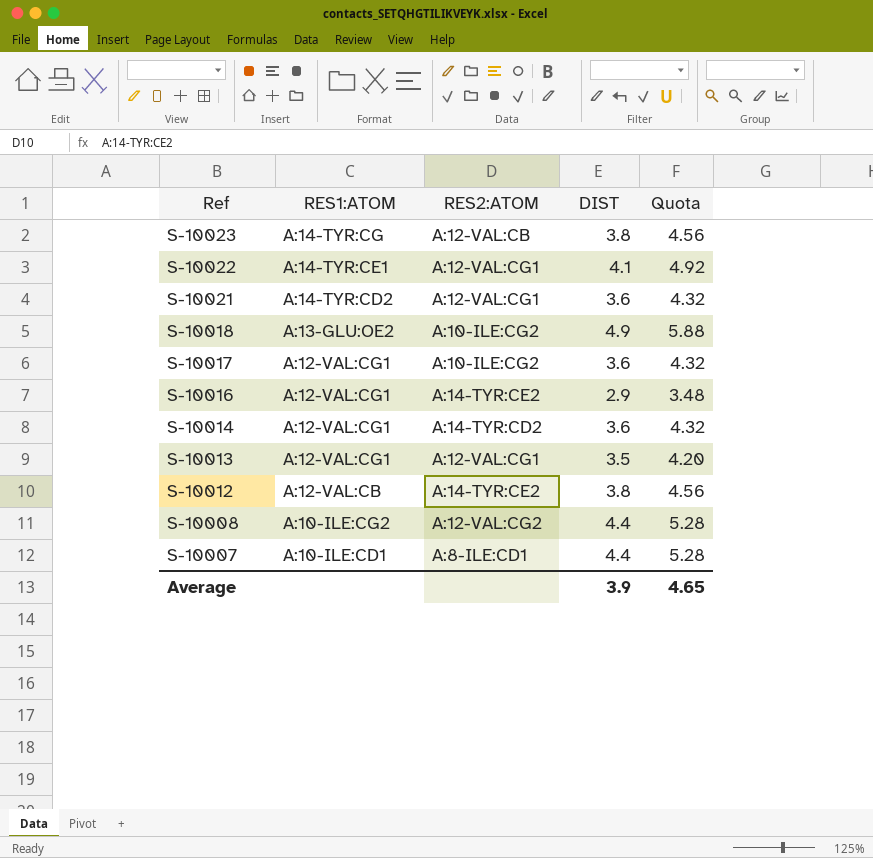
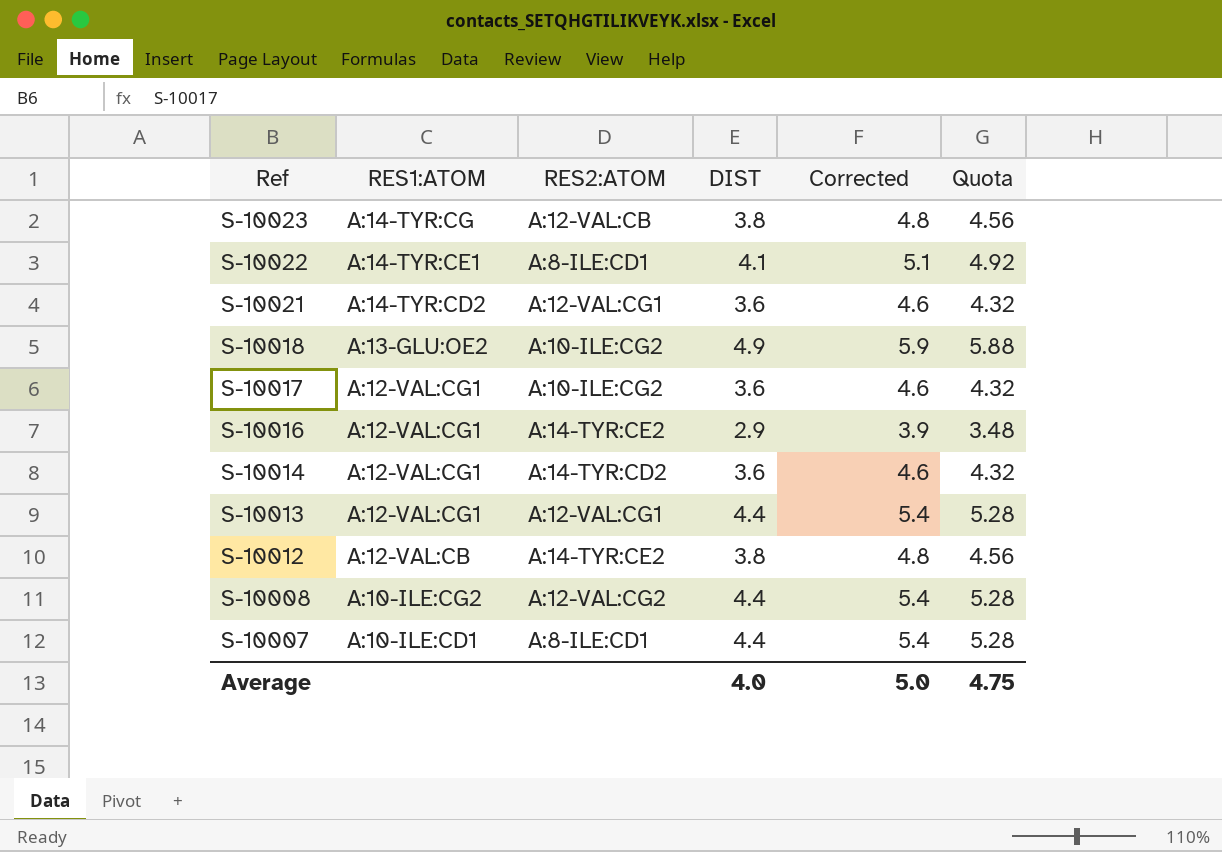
column Corrected | formula: none -> [DIST] + 1
S-10022 | RES2:ATOM: A:12-VAL:CG1 -> A:8-ILE:CD1
S-10013 | DIST: 3.5 -> 4.4
S-10013 | Quota: 4.20 -> 5.28
Average | DIST: 3.9 -> 4.0
Average | Quota: 4.65 -> 4.75

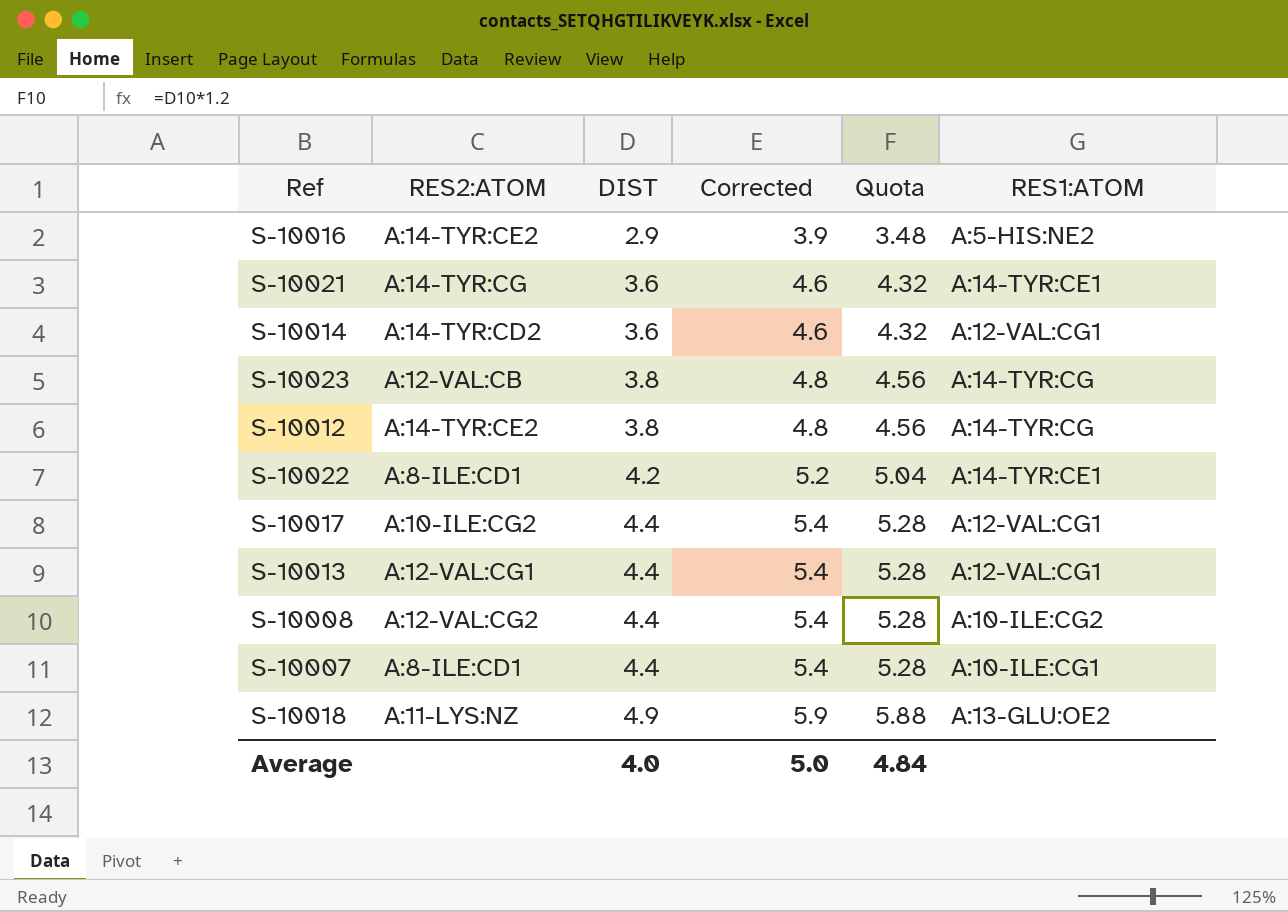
row order: Ref descending -> DIST ascending
column RES1:ATOM | position: 2 -> 6
S-10016 | RES1:ATOM: A:12-VAL:CG1 -> A:5-HIS:NE2
S-10021 | RES2:ATOM: A:12-VAL:CG1 -> A:14-TYR:CG
S-10021 | RES1:ATOM: A:14-TYR:CD2 -> A:14-TYR:CE1
S-10012 | RES1:ATOM: A:12-VAL:CB -> A:14-TYR:CG
S-10022 | DIST: 4.1 -> 4.2
S-10022 | Corrected: 5.1 -> 5.2
S-10022 | Quota: 4.92 -> 5.04
S-10017 | DIST: 3.6 -> 4.4
S-10017 | Corrected: 4.6 -> 5.4
S-10017 | Quota: 4.32 -> 5.28
S-10007 | RES1:ATOM: A:10-ILE:CD1 -> A:10-ILE:CG1
S-10018 | RES2:ATOM: A:10-ILE:CG2 -> A:11-LYS:NZ
Average | Quota: 4.75 -> 4.84

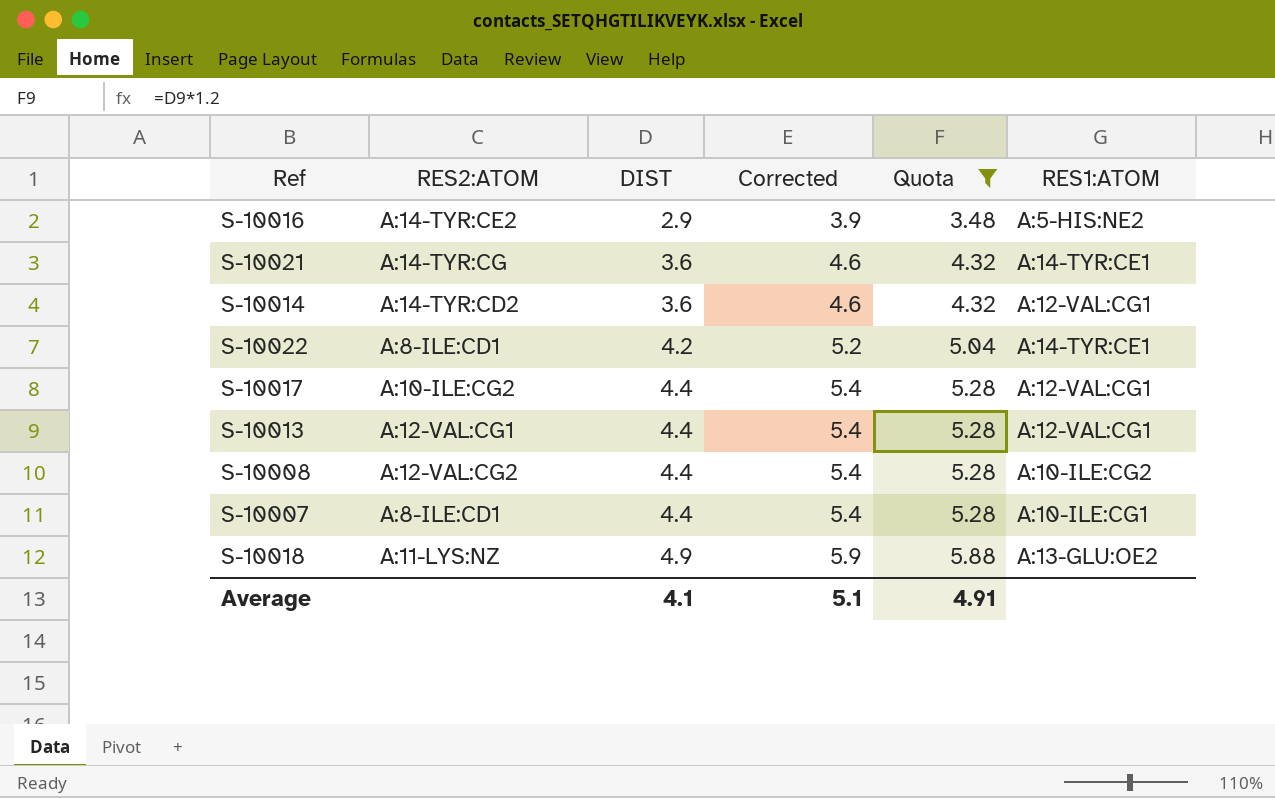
filter: none -> Quota != 4.56
Average | DIST: 4.0 -> 4.1
Average | Corrected: 5.0 -> 5.1
Average | Quota: 4.84 -> 4.91

